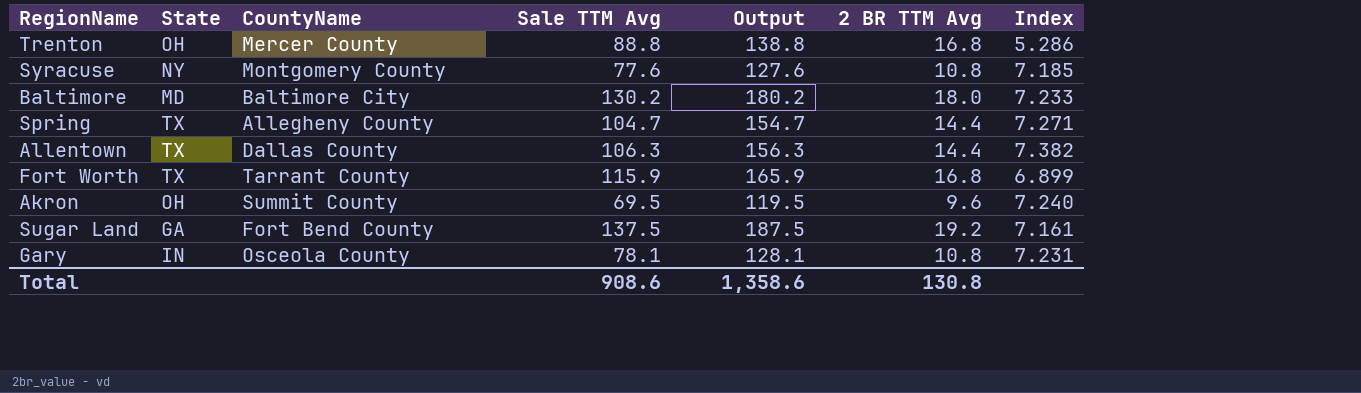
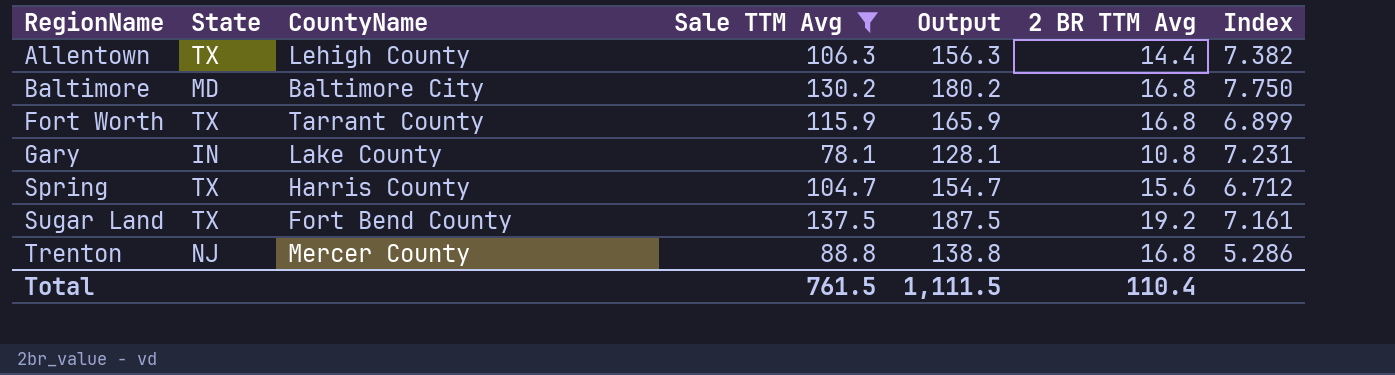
filter: none -> Sale TTM Avg >= 78.1
row order: none -> RegionName ascending
Allentown | CountyName: Dallas County -> Lehigh County
Baltimore | 2 BR TTM Avg: 18.0 -> 16.8
Baltimore | Index: 7.233 -> 7.750
Gary | CountyName: Osceola County -> Lake County
Spring | CountyName: Allegheny County -> Harris County
Spring | 2 BR TTM Avg: 14.4 -> 15.6
Spring | Index: 7.271 -> 6.712
Sugar Land | State: GA -> TX
Trenton | State: OH -> NJ
Total | Sale TTM Avg: 908.6 -> 761.5
Total | Output: 1,358.6 -> 1,111.5
Total | 2 BR TTM Avg: 130.8 -> 110.4

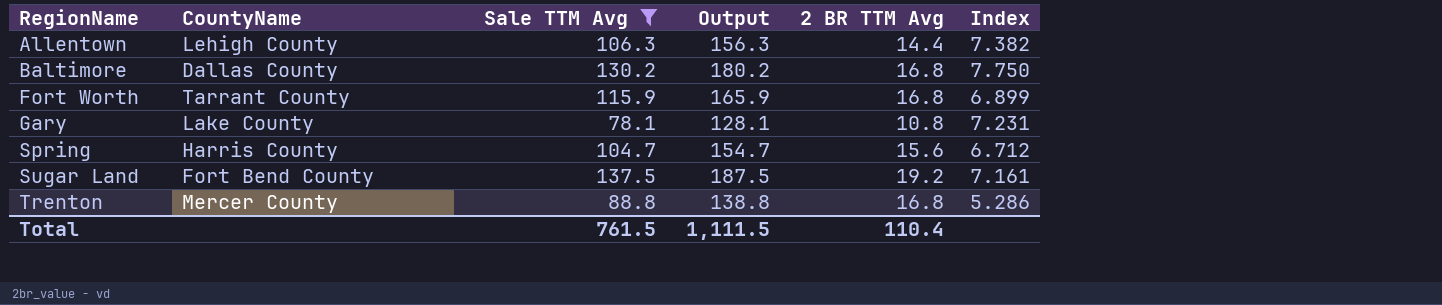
column State | position: 2 -> none
Baltimore | CountyName: Baltimore City -> Dallas County

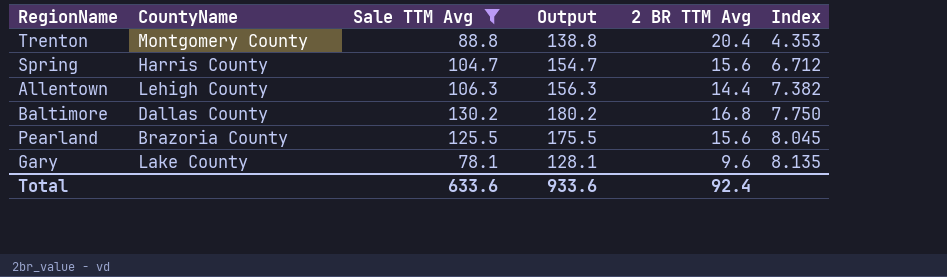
row order: RegionName ascending -> Index ascending
row Fort Worth: Tarrant County | 115.9 | 165.9 | 16.8 | 6.899 -> none
row Sugar Land: Fort Bend County | 137.5 | 187.5 | 19.2 | 7.161 -> none
Trenton | CountyName: Mercer County -> Montgomery County
Trenton | 2 BR TTM Avg: 16.8 -> 20.4
Trenton | Index: 5.286 -> 4.353
row Pearland: none -> Brazoria County | 125.5 | 175.5 | 15.6 | 8.045
Gary | 2 BR TTM Avg: 10.8 -> 9.6
Gary | Index: 7.231 -> 8.135
Total | Sale TTM Avg: 761.5 -> 633.6
Total | Output: 1,111.5 -> 933.6
Total | 2 BR TTM Avg: 110.4 -> 92.4

